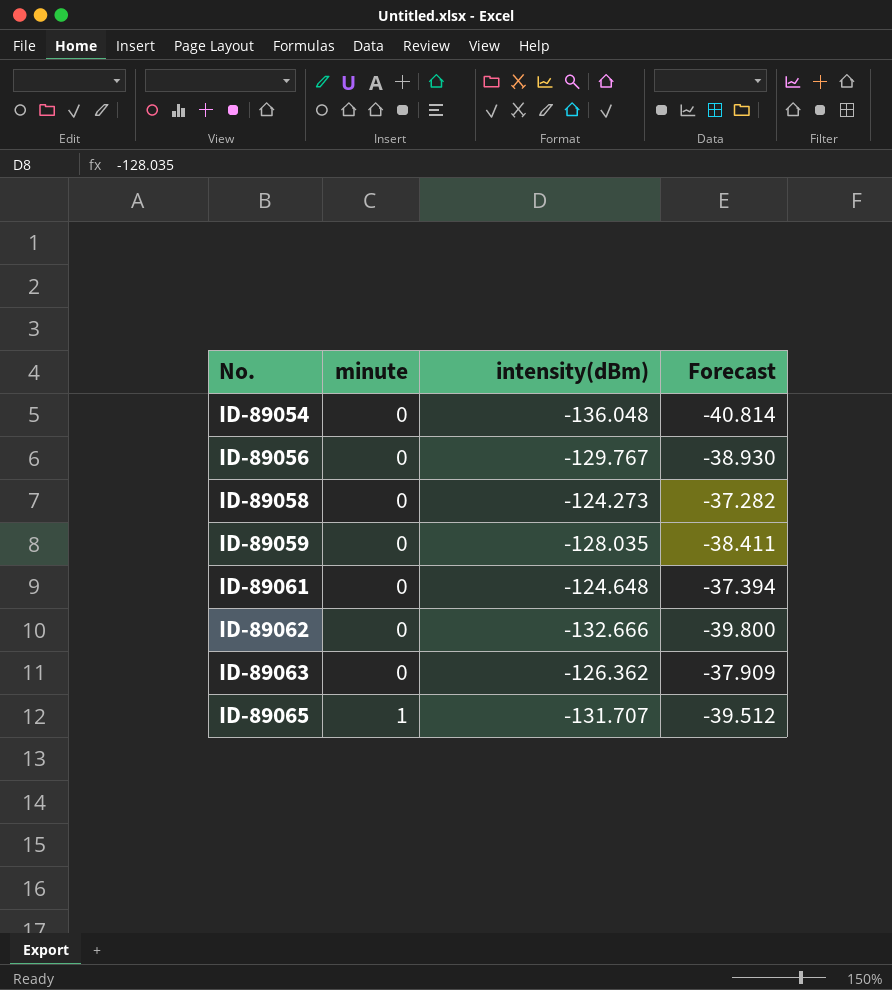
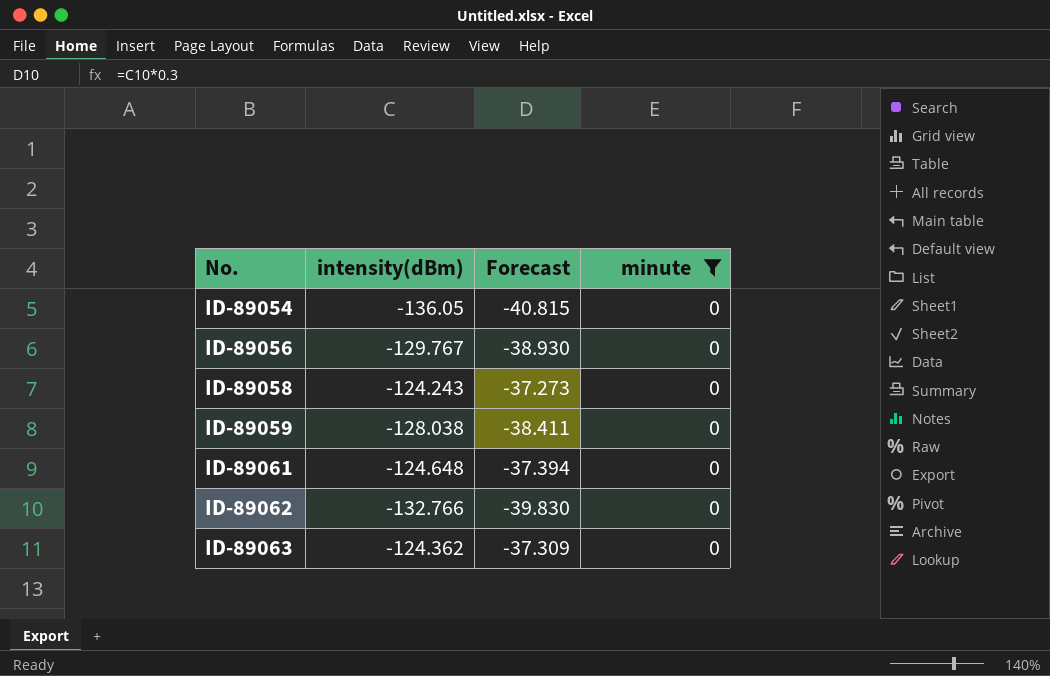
filter: none -> minute = 0
column minute | position: 2 -> 4
ID-89054 | intensity(dBm): -136.048 -> -136.05
ID-89054 | Forecast: -40.814 -> -40.815
ID-89058 | intensity(dBm): -124.273 -> -124.243
ID-89058 | Forecast: -37.282 -> -37.273
ID-89059 | intensity(dBm): -128.035 -> -128.038
ID-89062 | intensity(dBm): -132.666 -> -132.766
ID-89062 | Forecast: -39.800 -> -39.830
ID-89063 | intensity(dBm): -126.362 -> -124.362
ID-89063 | Forecast: -37.909 -> -37.309

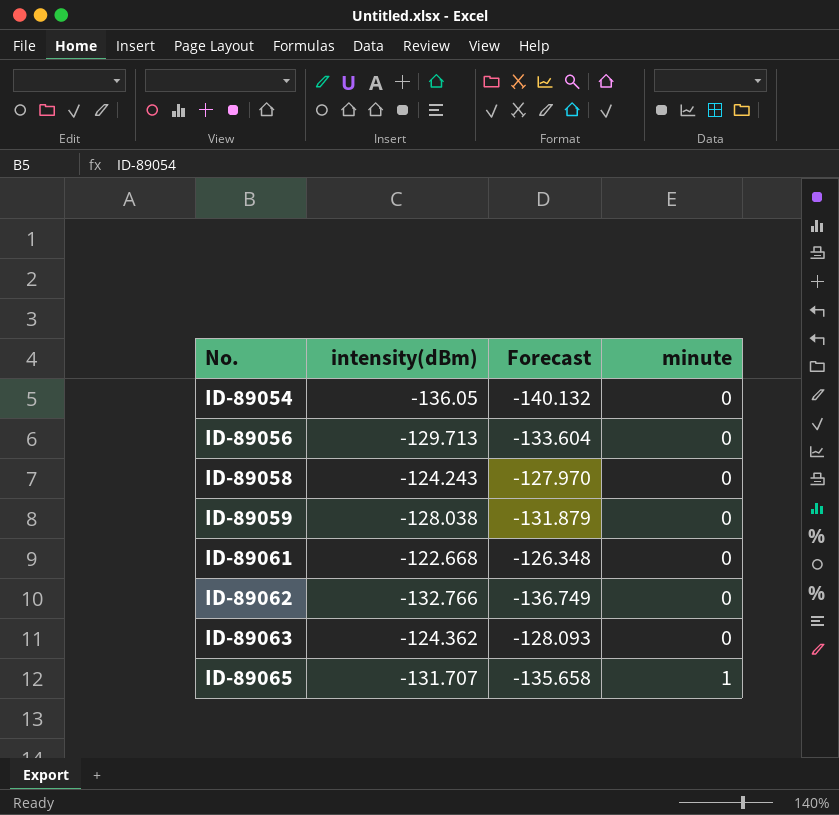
filter: minute = 0 -> none
column Forecast | formula: [intensity(dBm)] * 0.3 -> [intensity(dBm)] * 1.03
ID-89056 | intensity(dBm): -129.767 -> -129.713
ID-89061 | intensity(dBm): -124.648 -> -122.668

